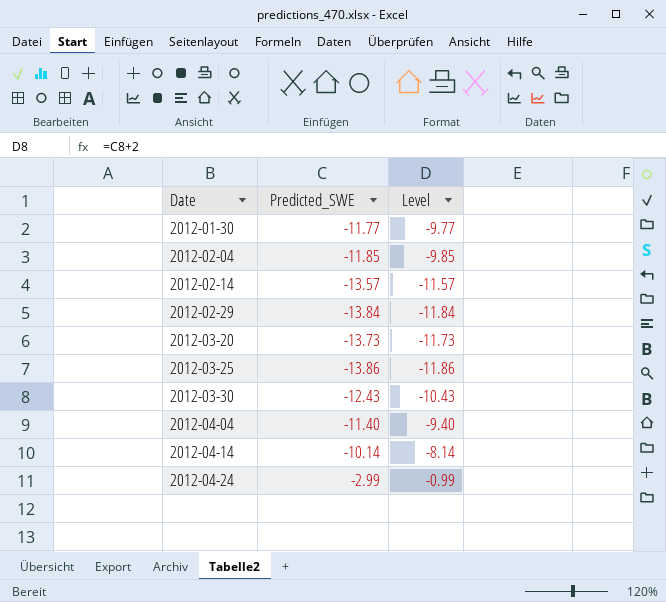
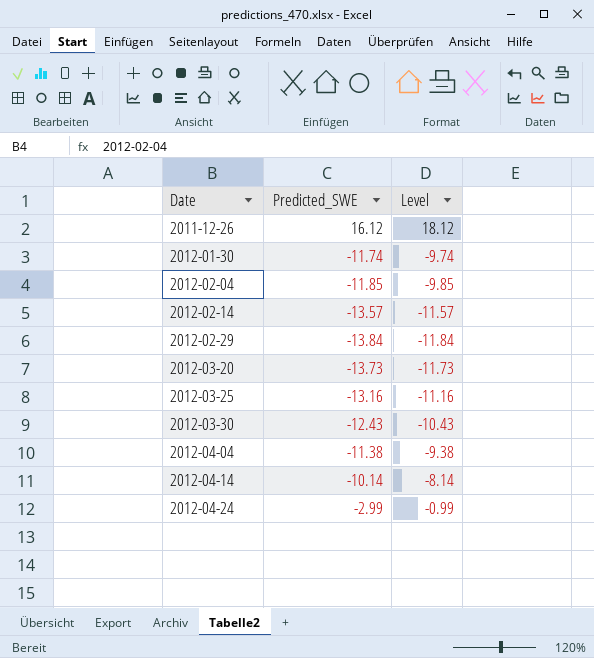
row 2011-12-26: none -> 16.12 | 18.12
2012-01-30 | Predicted_SWE: -11.77 -> -11.74
2012-01-30 | Level: -9.77 -> -9.74
2012-03-25 | Predicted_SWE: -13.86 -> -13.16
2012-03-25 | Level: -11.86 -> -11.16
2012-04-04 | Predicted_SWE: -11.40 -> -11.38
2012-04-04 | Level: -9.40 -> -9.38

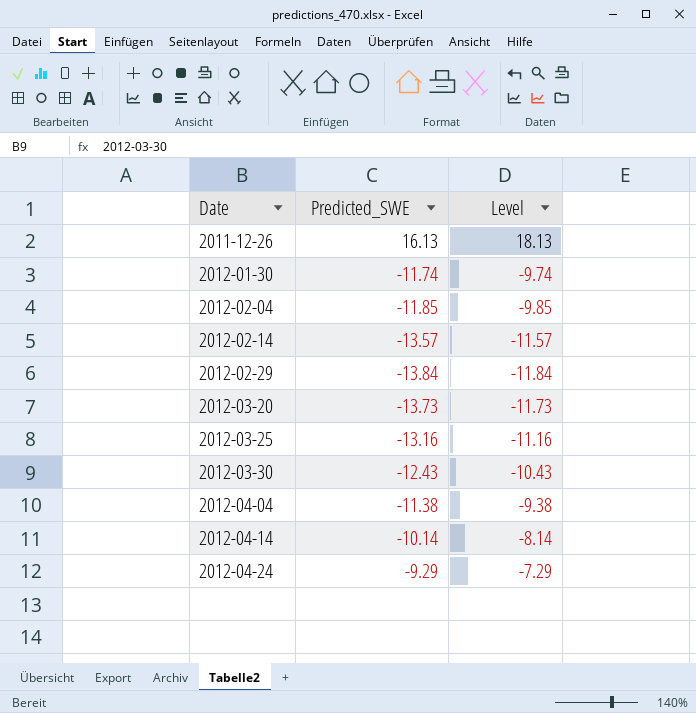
2011-12-26 | Predicted_SWE: 16.12 -> 16.13
2011-12-26 | Level: 18.12 -> 18.13
2012-04-24 | Predicted_SWE: -2.99 -> -9.29
2012-04-24 | Level: -0.99 -> -7.29

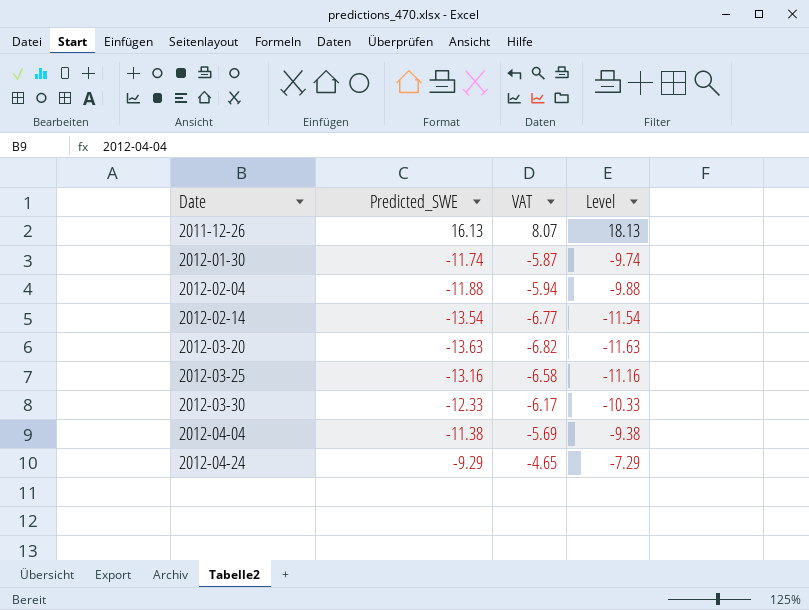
column VAT | formula: none -> [Predicted_SWE] * 0.5
row 2012-02-29: -13.84 | -11.84 -> none
row 2012-04-14: -10.14 | -8.14 -> none
2012-02-04 | Predicted_SWE: -11.85 -> -11.88
2012-02-04 | Level: -9.85 -> -9.88
2012-02-14 | Predicted_SWE: -13.57 -> -13.54
2012-02-14 | Level: -11.57 -> -11.54
2012-03-20 | Predicted_SWE: -13.73 -> -13.63
2012-03-20 | Level: -11.73 -> -11.63
2012-03-30 | Predicted_SWE: -12.43 -> -12.33
2012-03-30 | Level: -10.43 -> -10.33

